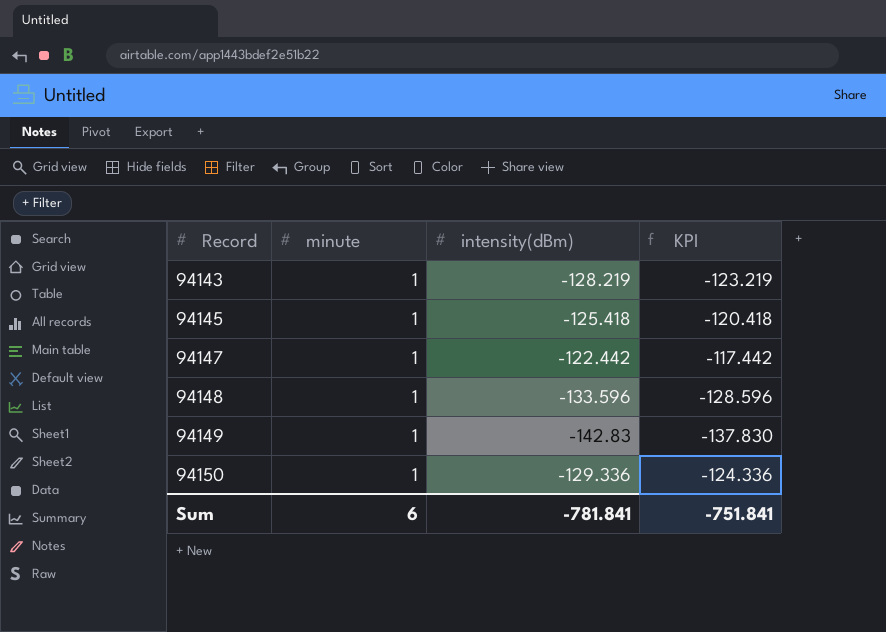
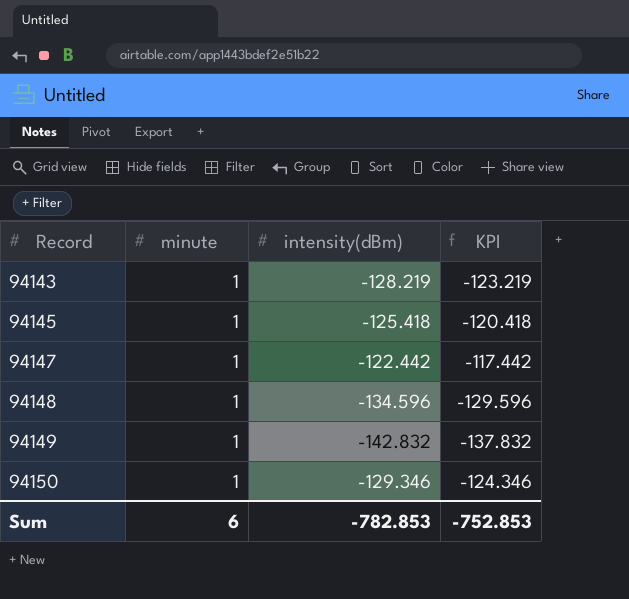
94148 | intensity(dBm): -133.596 -> -134.596
94148 | KPI: -128.596 -> -129.596
94149 | intensity(dBm): -142.83 -> -142.832
94149 | KPI: -137.830 -> -137.832
94150 | intensity(dBm): -129.336 -> -129.346
94150 | KPI: -124.336 -> -124.346
Sum | intensity(dBm): -781.841 -> -782.853
Sum | KPI: -751.841 -> -752.853

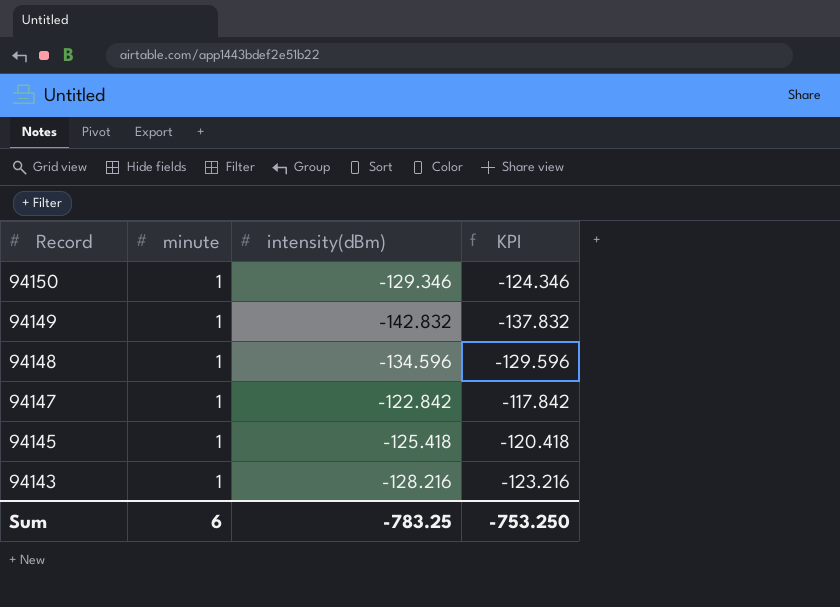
row order: Record ascending -> Record descending
94147 | intensity(dBm): -122.442 -> -122.842
94147 | KPI: -117.442 -> -117.842
94143 | intensity(dBm): -128.219 -> -128.216
94143 | KPI: -123.219 -> -123.216
Sum | intensity(dBm): -782.853 -> -783.25
Sum | KPI: -752.853 -> -753.250

